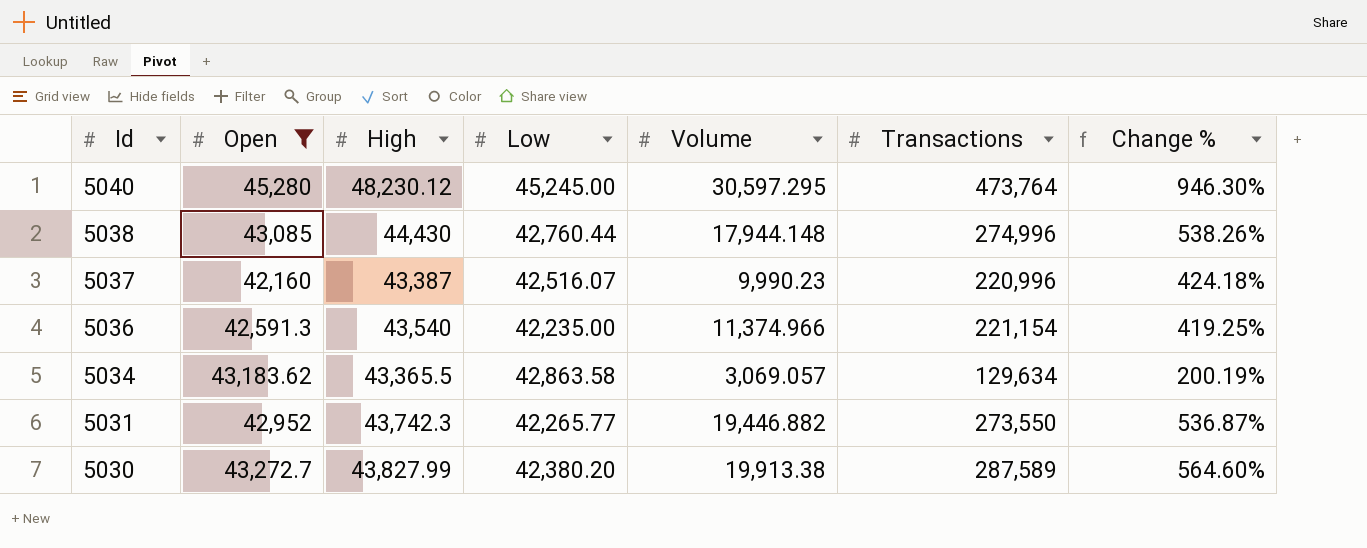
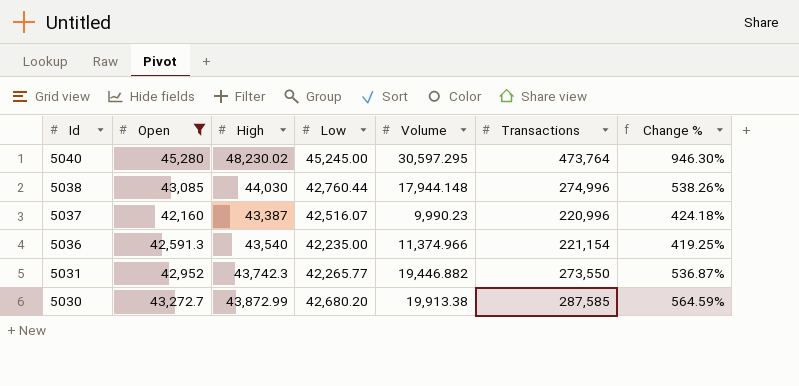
row 5034: 43,183.62 | 43,365.5 | 42,863.58 | 3,069.057 | 129,634 | 200.19% -> none
5040 | High: 48,230.12 -> 48,230.02
5038 | High: 44,430 -> 44,030
5030 | High: 43,827.99 -> 43,872.99
5030 | Low: 42,380.20 -> 42,680.20
5030 | Transactions: 287,589 -> 287,585
5030 | Change %: 564.60% -> 564.59%

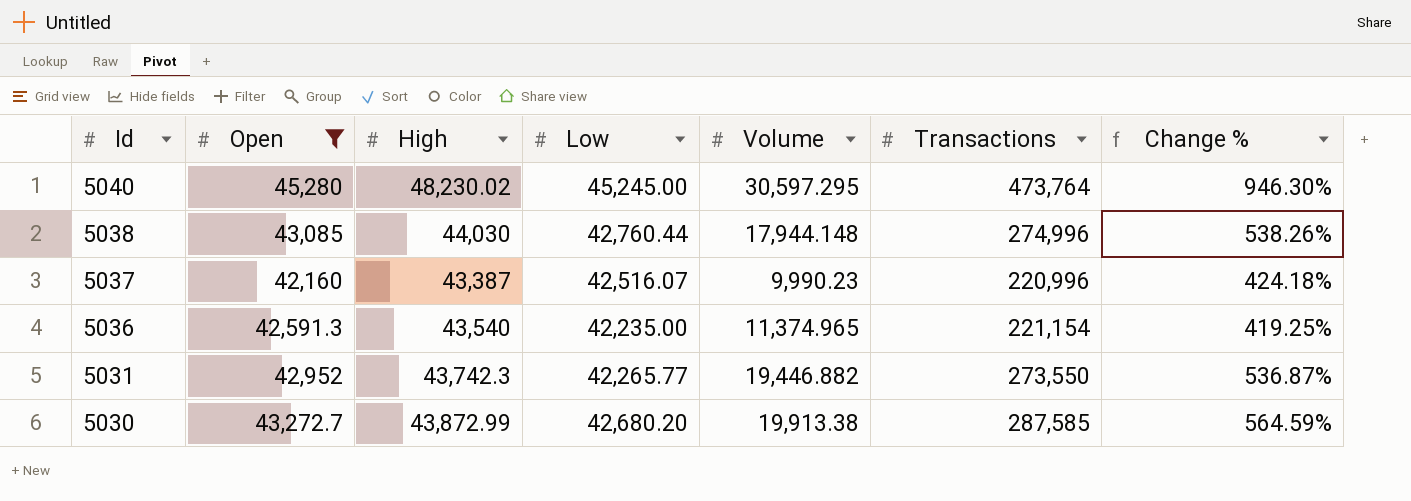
5036 | Volume: 11,374.966 -> 11,374.965

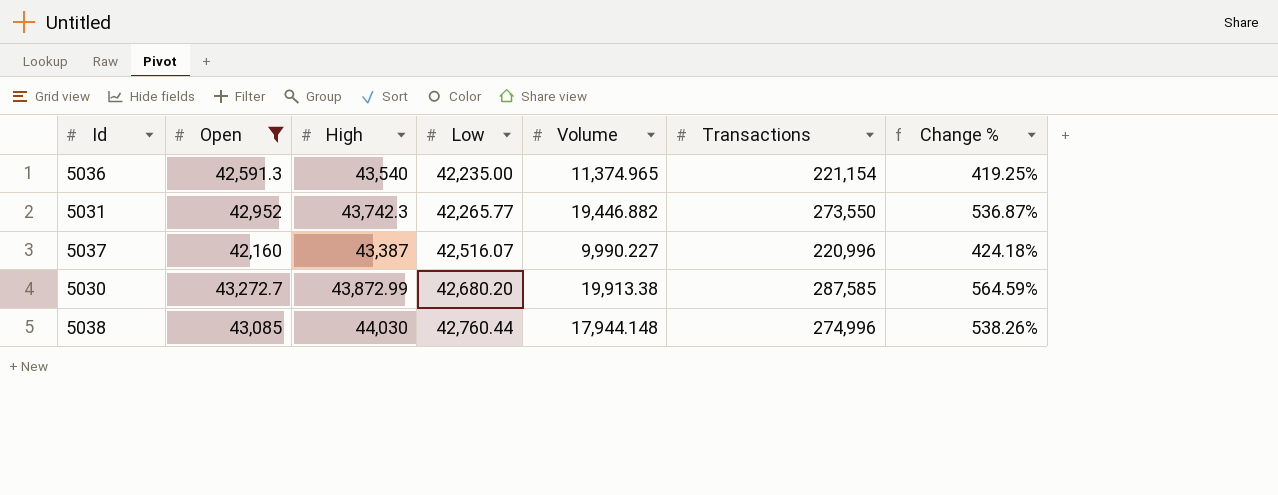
row order: Id descending -> Low ascending
row 5040: 45,280 | 48,230.02 | 45,245.00 | 30,597.295 | 473,764 | 946.30% -> none
5037 | Volume: 9,990.23 -> 9,990.227

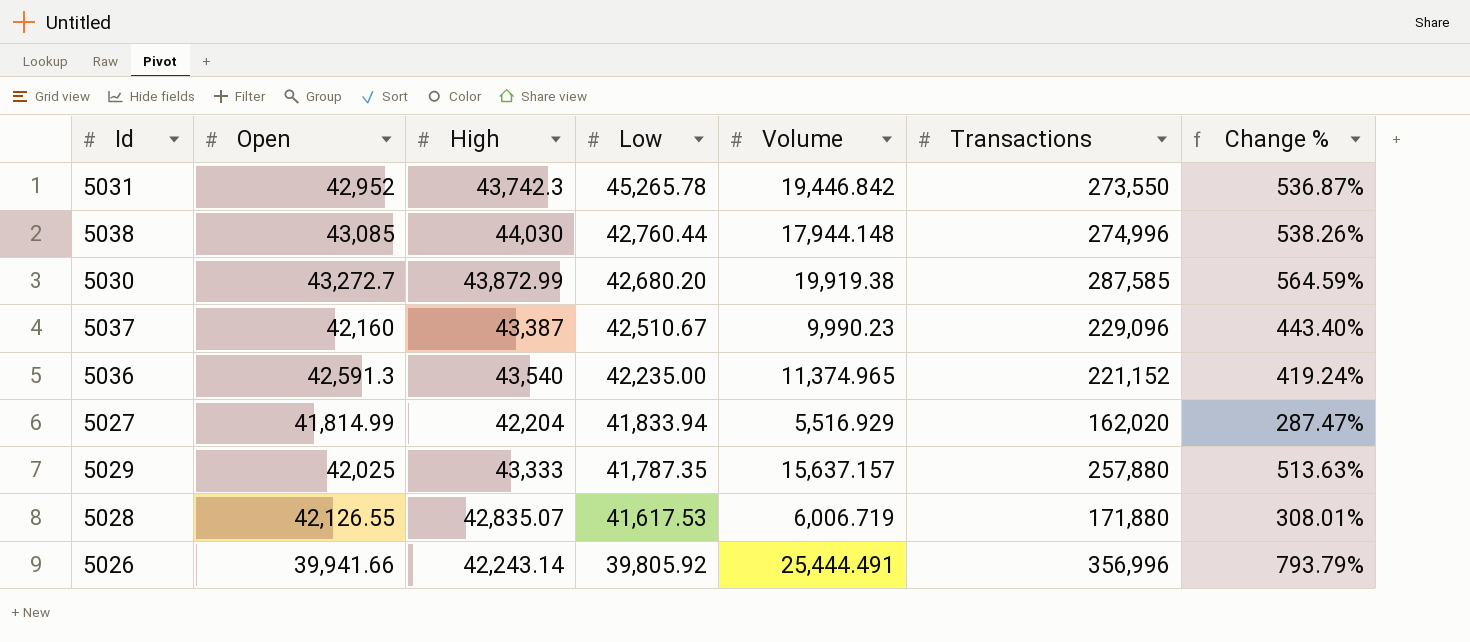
filter: Open >= 42,160 -> none
row order: Low ascending -> Low descending
5031 | Low: 42,265.77 -> 45,265.78
5031 | Volume: 19,446.882 -> 19,446.842
5030 | Volume: 19,913.38 -> 19,919.38
5037 | Low: 42,516.07 -> 42,510.67
5037 | Volume: 9,990.227 -> 9,990.23
5037 | Transactions: 220,996 -> 229,096
5037 | Change %: 424.18% -> 443.40%
5036 | Transactions: 221,154 -> 221,152
5036 | Change %: 419.25% -> 419.24%

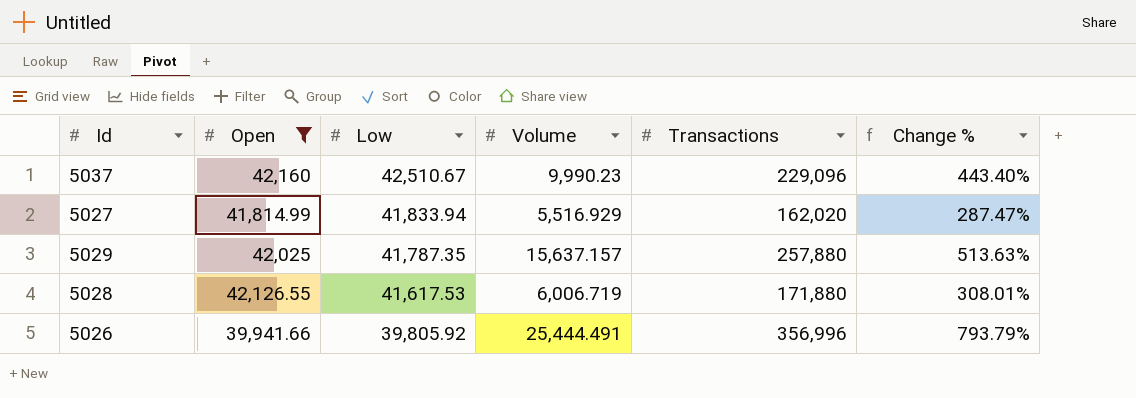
filter: none -> Open <= 42,160
column High | position: 3 -> none

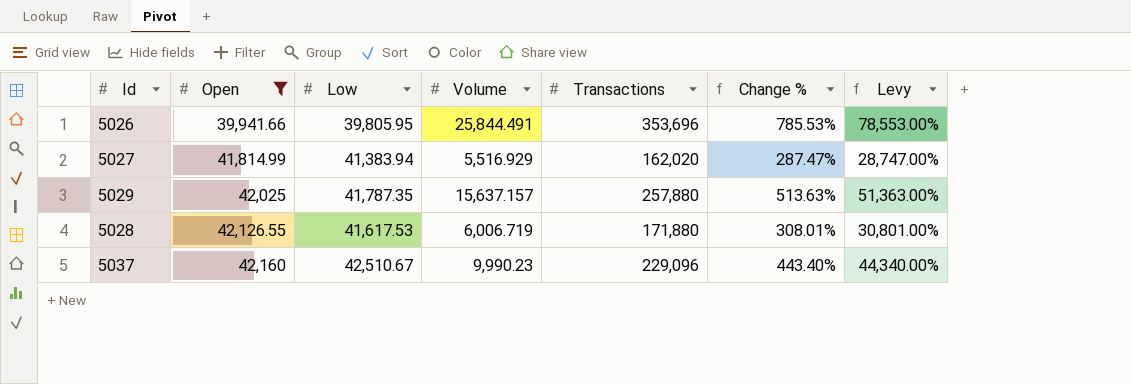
row order: Low descending -> Open ascending
column Levy | formula: none -> [Change %] * 100
5026 | Low: 39,805.92 -> 39,805.95
5026 | Volume: 25,444.491 -> 25,844.491
5026 | Transactions: 356,996 -> 353,696
5026 | Change %: 793.79% -> 785.53%
5027 | Low: 41,833.94 -> 41,383.94

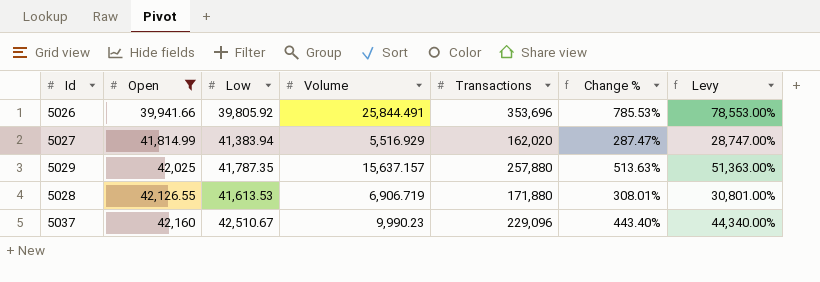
5026 | Low: 39,805.95 -> 39,805.92
5028 | Low: 41,617.53 -> 41,613.53
5028 | Volume: 6,006.719 -> 6,906.719

